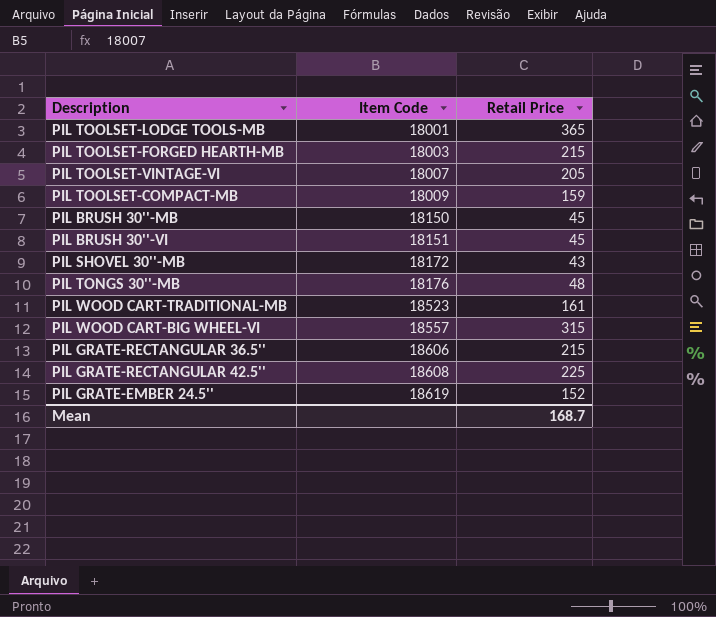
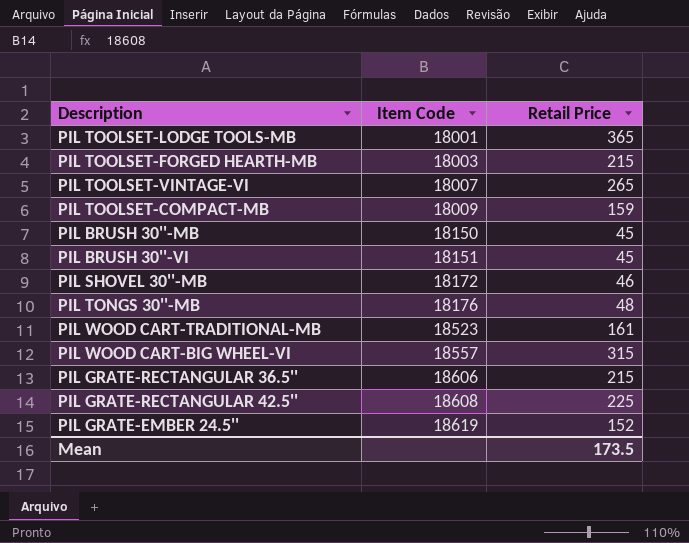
PIL TOOLSET-VINTAGE-VI | Retail Price: 205 -> 265
PIL SHOVEL 30''-MB | Retail Price: 43 -> 46
Mean | Retail Price: 168.7 -> 173.5

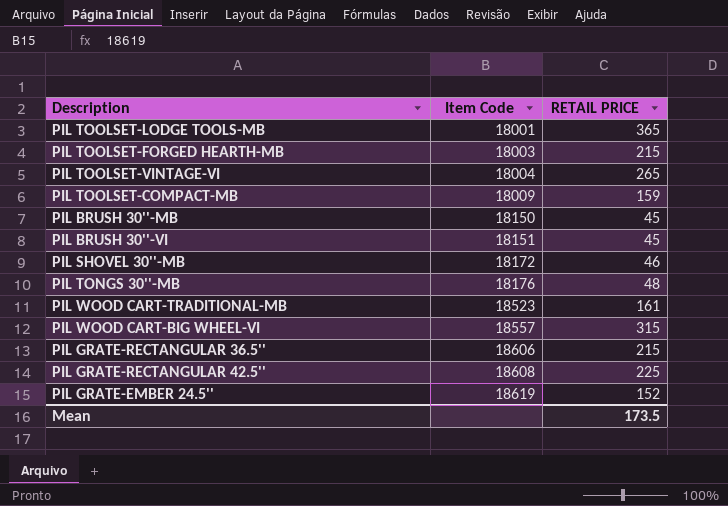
column name: Retail Price -> RETAIL PRICE
PIL TOOLSET-VINTAGE-VI | Item Code: 18007 -> 18004

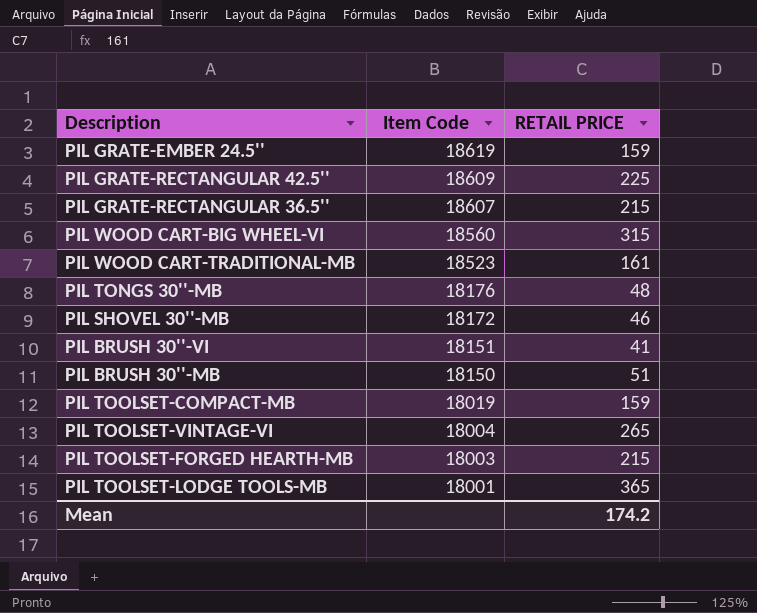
row order: Item Code ascending -> Item Code descending
PIL GRATE-EMBER 24.5'' | RETAIL PRICE: 152 -> 159
PIL GRATE-RECTANGULAR 42.5'' | Item Code: 18608 -> 18609
PIL GRATE-RECTANGULAR 36.5'' | Item Code: 18606 -> 18607
PIL WOOD CART-BIG WHEEL-VI | Item Code: 18557 -> 18560
PIL BRUSH 30''-VI | RETAIL PRICE: 45 -> 41
PIL BRUSH 30''-MB | RETAIL PRICE: 45 -> 51
PIL TOOLSET-COMPACT-MB | Item Code: 18009 -> 18019
Mean | RETAIL PRICE: 173.5 -> 174.2

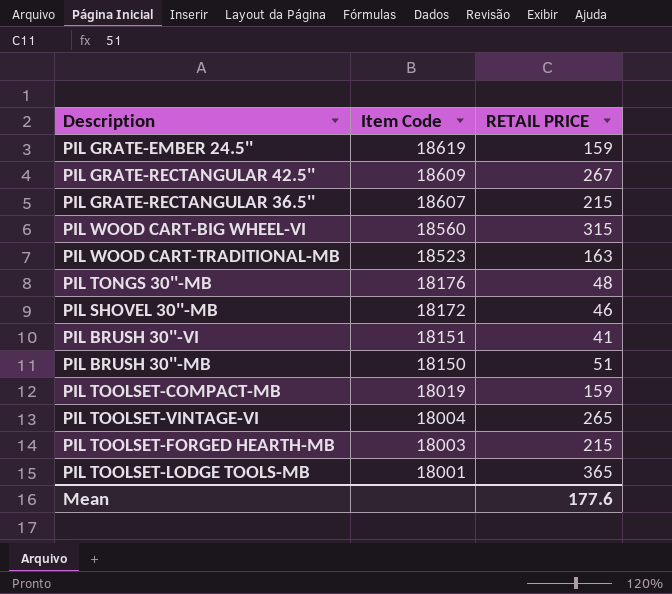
PIL GRATE-RECTANGULAR 42.5'' | RETAIL PRICE: 225 -> 267
PIL WOOD CART-TRADITIONAL-MB | RETAIL PRICE: 161 -> 163
Mean | RETAIL PRICE: 174.2 -> 177.6

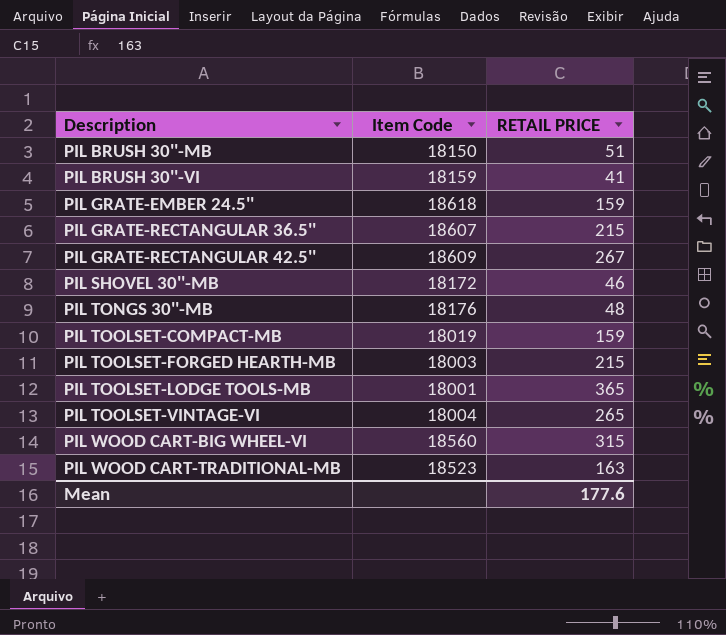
row order: Item Code descending -> Description ascending
PIL BRUSH 30''-VI | Item Code: 18151 -> 18159
PIL GRATE-EMBER 24.5'' | Item Code: 18619 -> 18618

